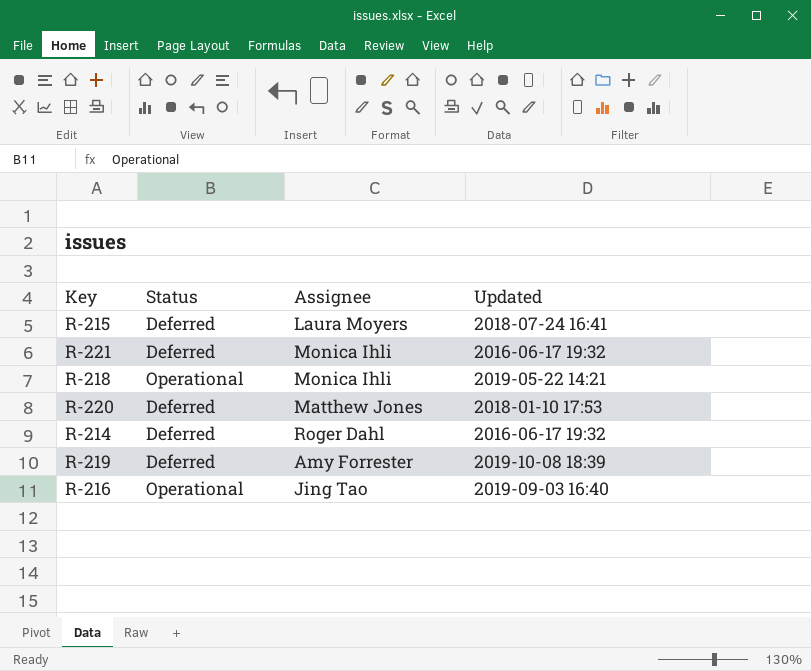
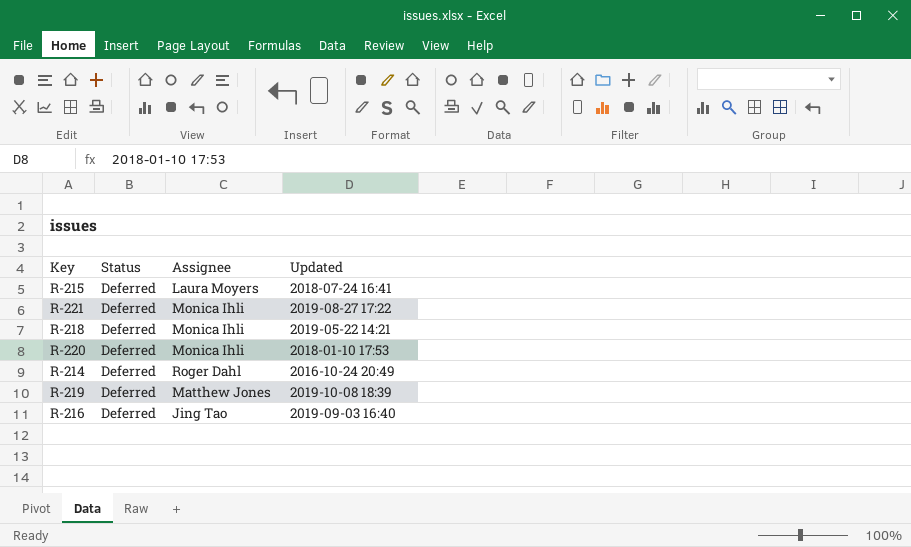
R-221 | Updated: 2016-06-17 19:32 -> 2019-08-27 17:22
R-218 | Status: Operational -> Deferred
R-220 | Assignee: Matthew Jones -> Monica Ihli
R-214 | Updated: 2016-06-17 19:32 -> 2016-10-24 20:49
R-219 | Assignee: Amy Forrester -> Matthew Jones
R-216 | Status: Operational -> Deferred

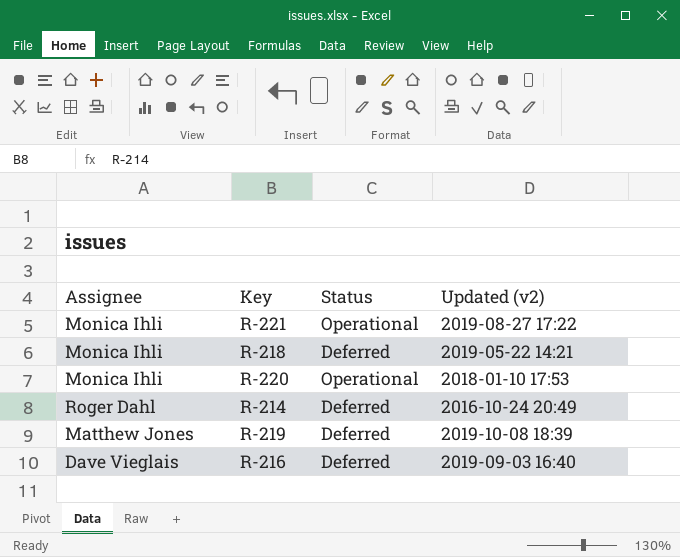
column Assignee | position: 3 -> 1
column name: Updated -> Updated (v2)
row R-215: Deferred | Laura Moyers | 2018-07-24 16:41 -> none
R-221 | Status: Deferred -> Operational
R-220 | Status: Deferred -> Operational
R-216 | Assignee: Jing Tao -> Dave Vieglais

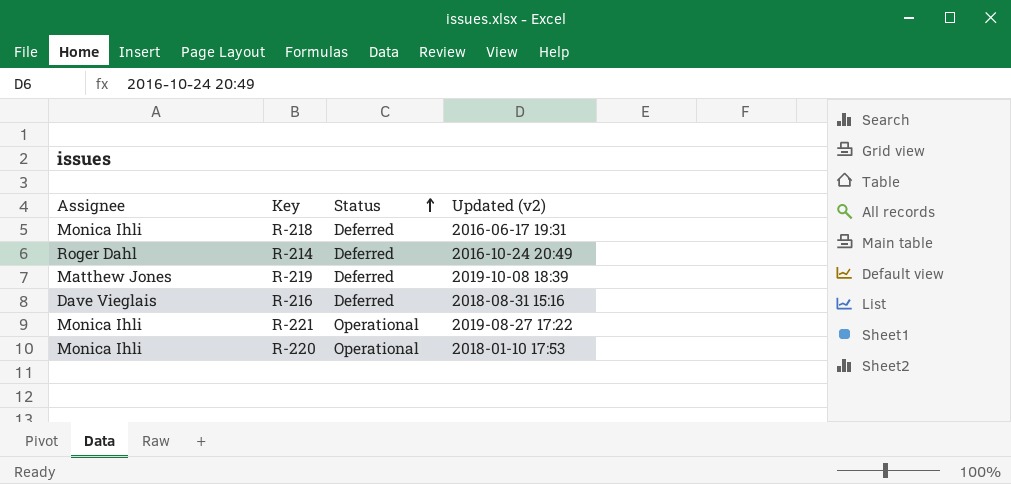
row order: none -> Status ascending
R-218 | Updated (v2): 2019-05-22 14:21 -> 2016-06-17 19:31
R-216 | Updated (v2): 2019-09-03 16:40 -> 2018-08-31 15:16

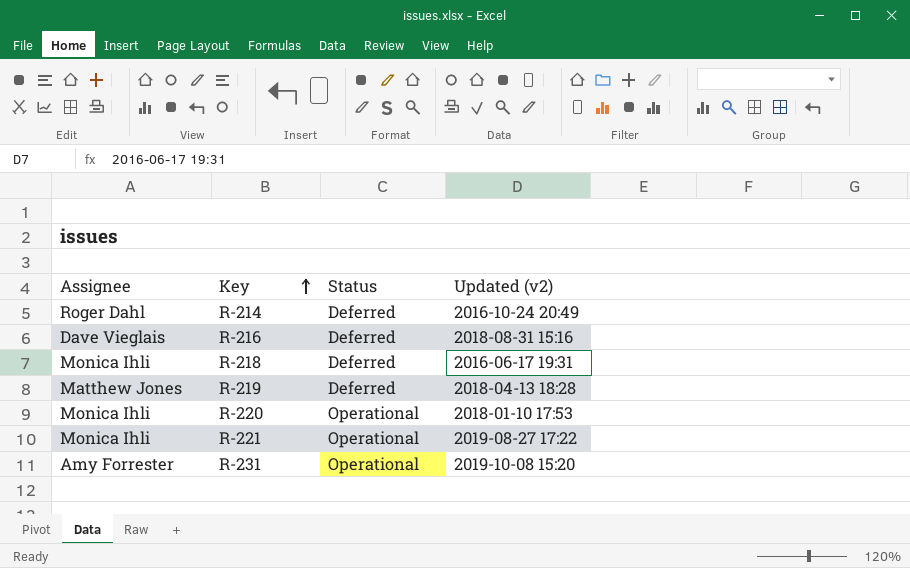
row order: Status ascending -> Key ascending
R-219 | Updated (v2): 2019-10-08 18:39 -> 2018-04-13 18:28
row R-231: none -> Amy Forrester | Operational | 2019-10-08 15:20

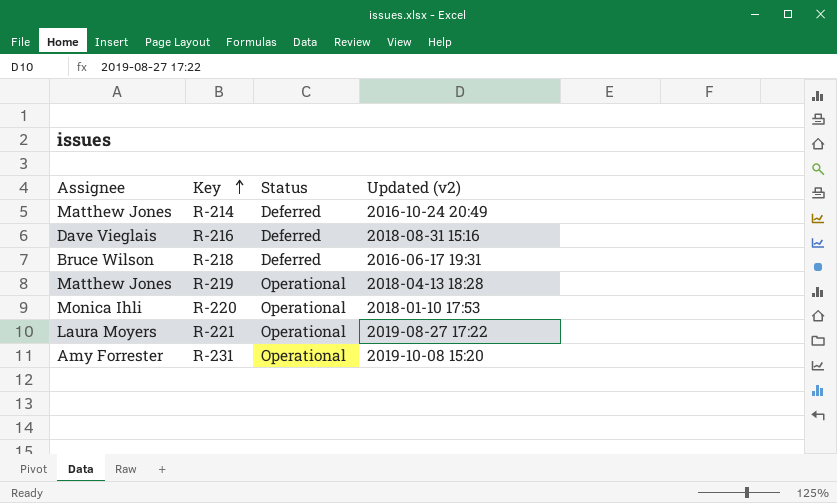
R-214 | Assignee: Roger Dahl -> Matthew Jones
R-218 | Assignee: Monica Ihli -> Bruce Wilson
R-219 | Status: Deferred -> Operational
R-221 | Assignee: Monica Ihli -> Laura Moyers

